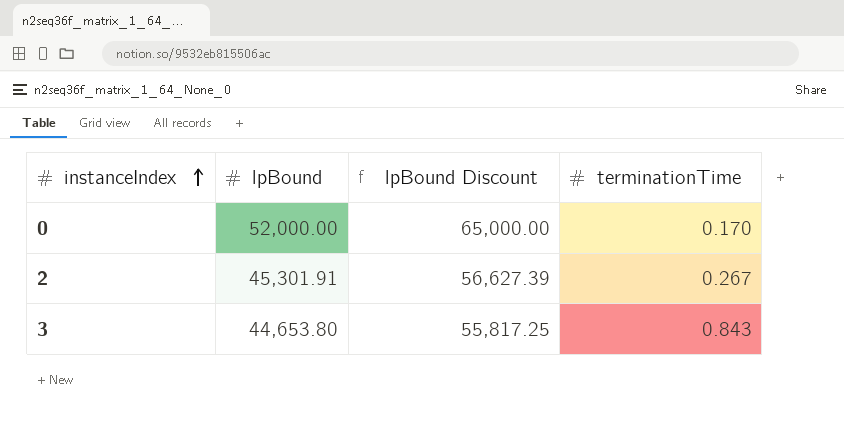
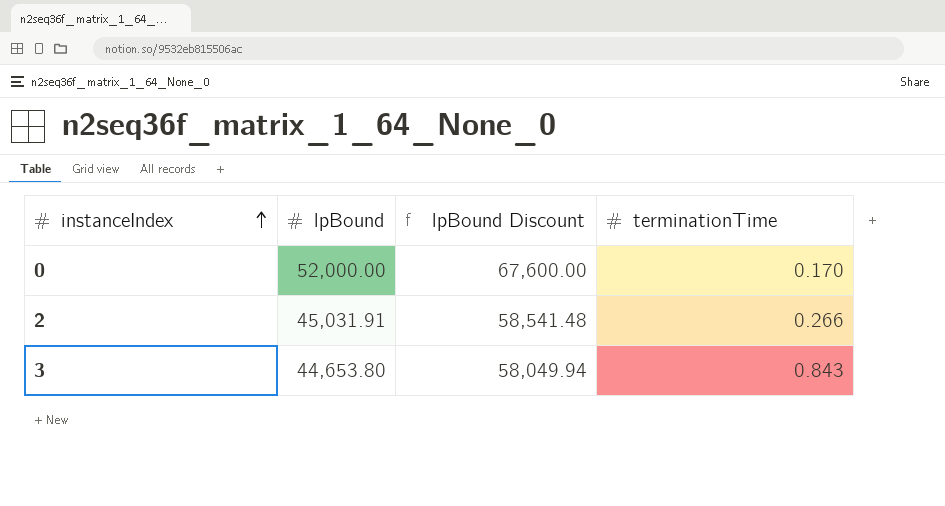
column lpBound Discount | formula: [lpBound] * 1.25 -> [lpBound] * 1.3
2 | lpBound: 45,301.91 -> 45,031.91
2 | terminationTime: 0.267 -> 0.266

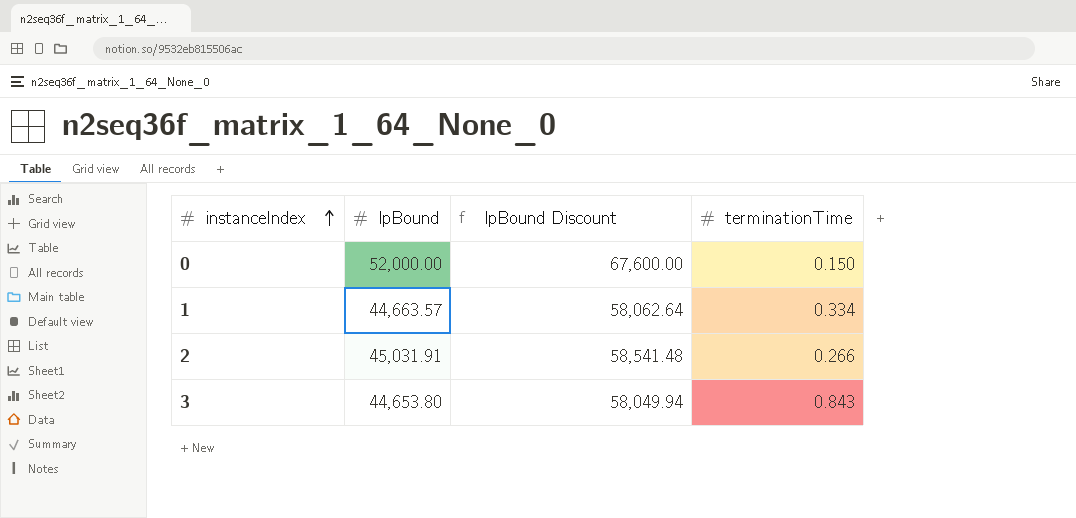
0 | terminationTime: 0.170 -> 0.150
row 1: none -> 44,663.57 | 58,062.64 | 0.334

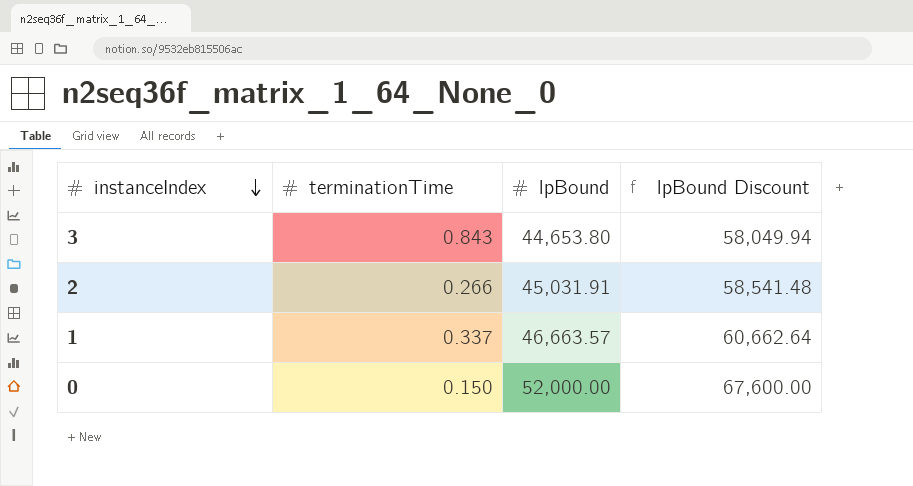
row order: instanceIndex ascending -> instanceIndex descending
column terminationTime | position: 4 -> 2
1 | terminationTime: 0.334 -> 0.337
1 | lpBound: 44,663.57 -> 46,663.57
1 | lpBound Discount: 58,062.64 -> 60,662.64

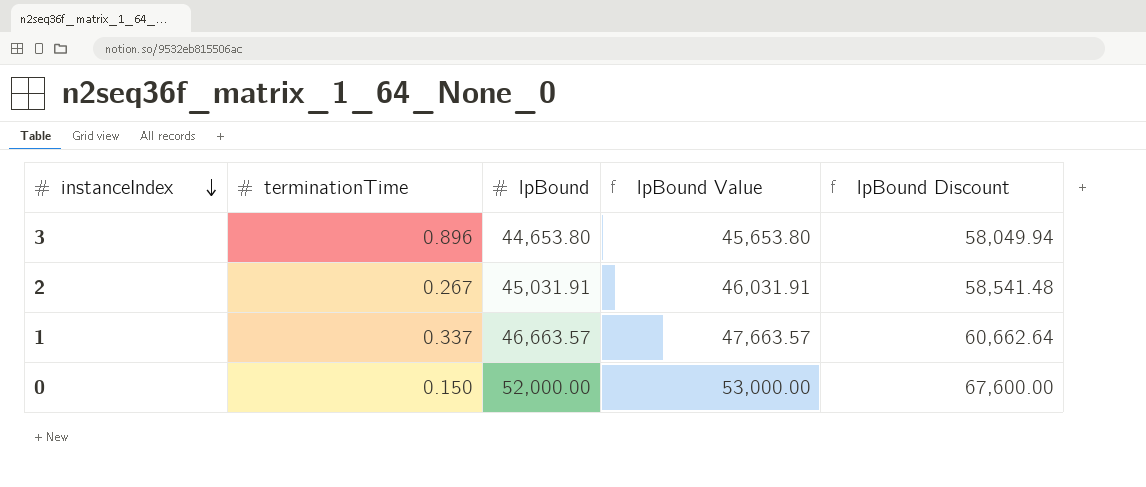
column lpBound Value | formula: none -> [lpBound] + 1000
3 | terminationTime: 0.843 -> 0.896
2 | terminationTime: 0.266 -> 0.267

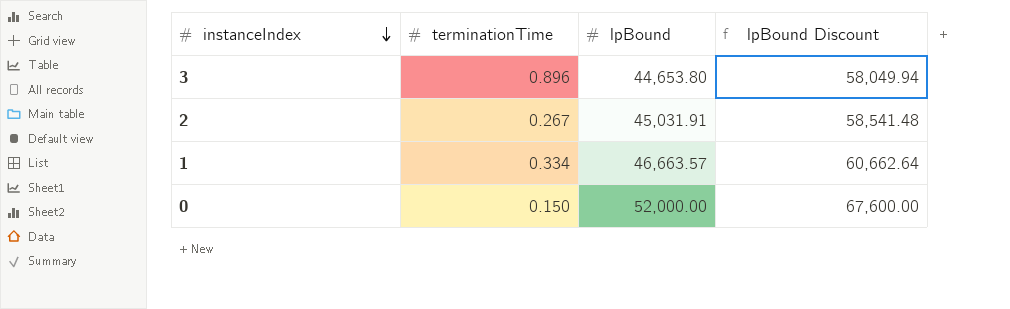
column lpBound Value | formula: [lpBound] + 1000 -> none
1 | terminationTime: 0.337 -> 0.334

